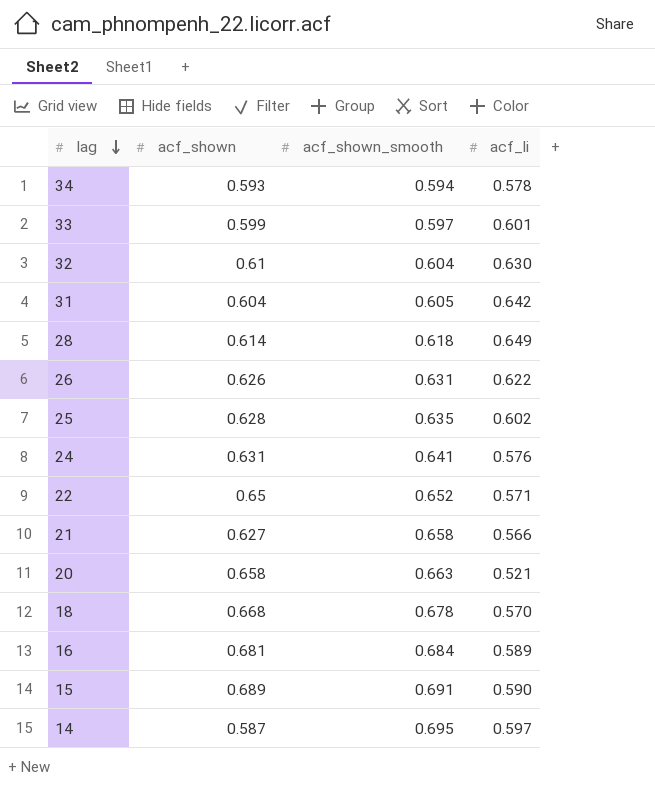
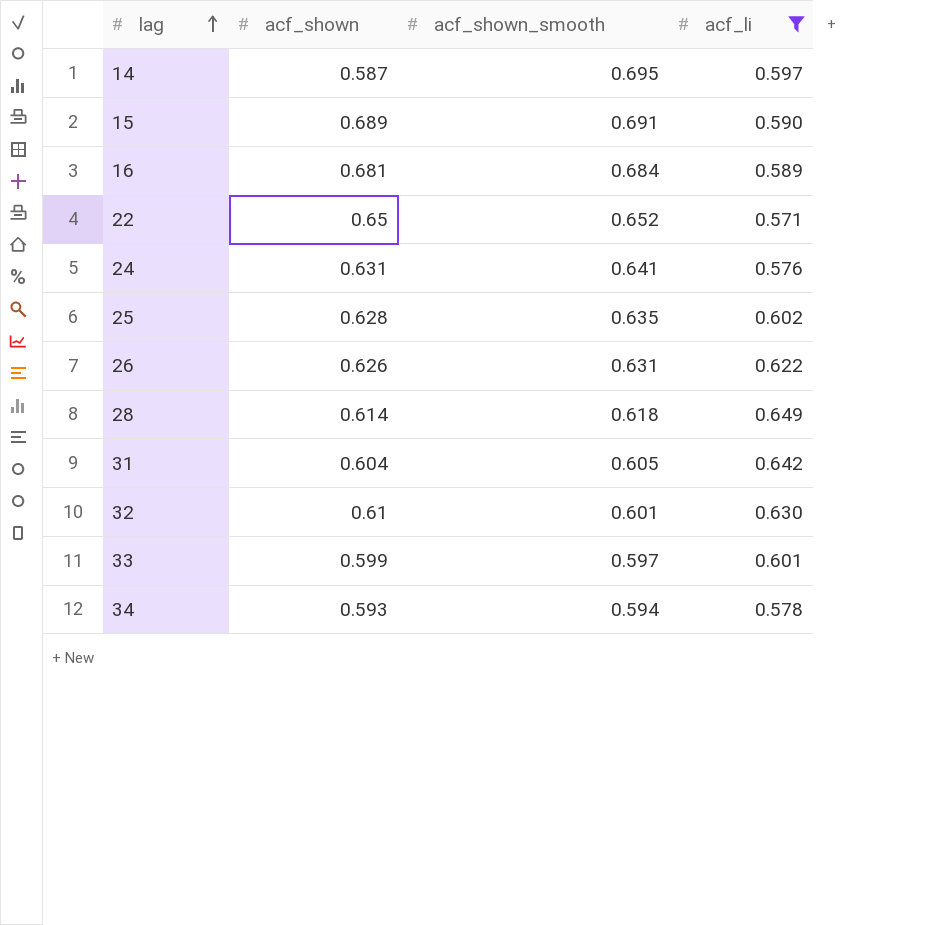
filter: none -> acf_li >= 0.571
row order: lag descending -> lag ascending
32 | acf_shown_smooth: 0.604 -> 0.601

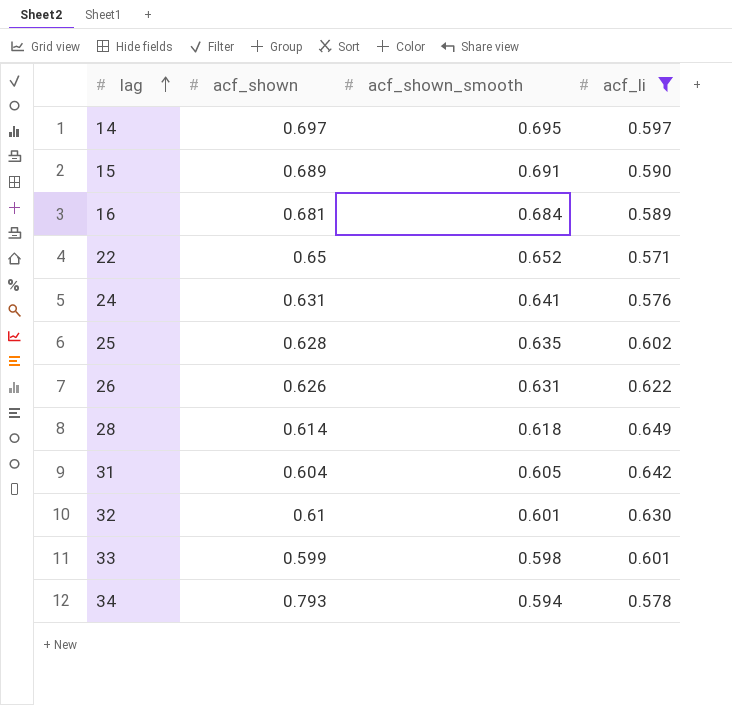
14 | acf_shown: 0.587 -> 0.697
33 | acf_shown_smooth: 0.597 -> 0.598
34 | acf_shown: 0.593 -> 0.793

